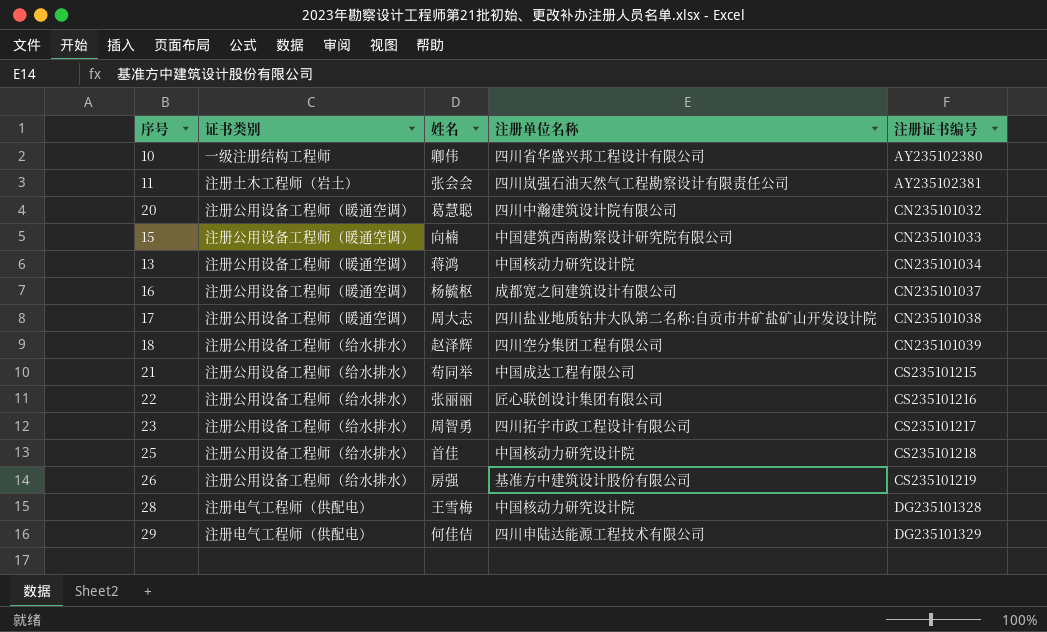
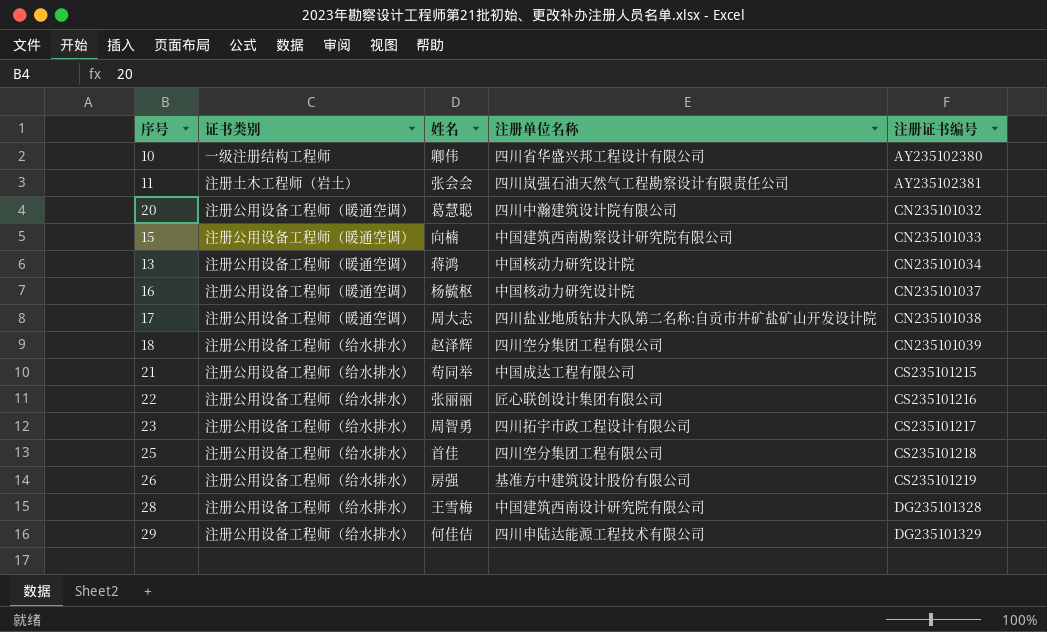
16 | 注册单位名称: 成都宽之间建筑设计有限公司 -> 中国核动力研究设计院
25 | 注册单位名称: 中国核动力研究设计院 -> 四川空分集团工程有限公司
28 | 证书类别: 注册电气工程师（供配电） -> 注册公用设备工程师（给水排水）
28 | 注册单位名称: 中国核动力研究设计院 -> 中国建筑西南设计研究院有限公司
29 | 证书类别: 注册电气工程师（供配电） -> 注册公用设备工程师（给水排水）

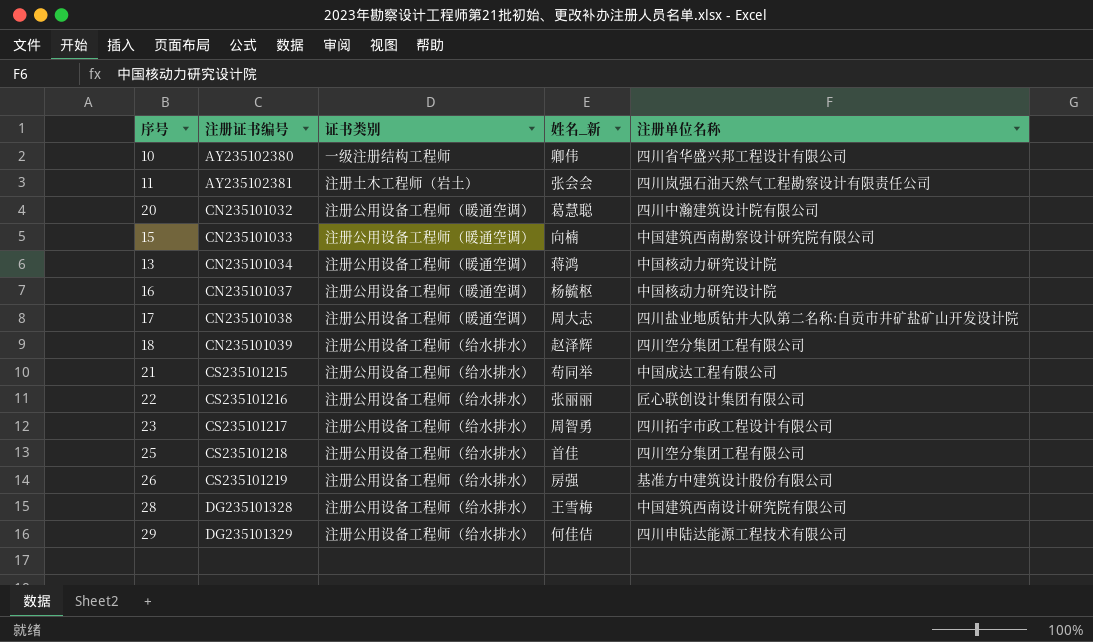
column 注册证书编号 | position: 5 -> 2
column name: 姓名 -> 姓名_新

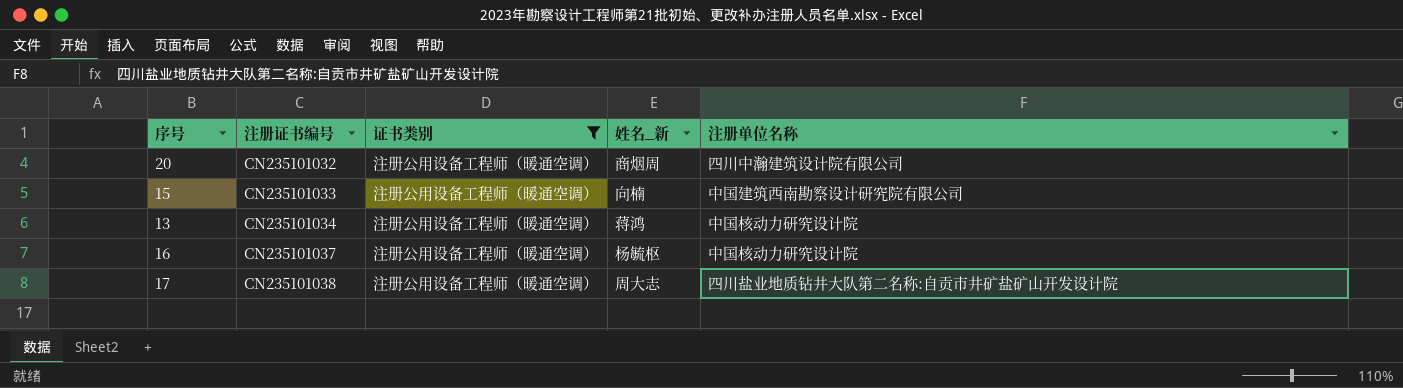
filter: none -> 证书类别 = 注册公用设备工程师（暖通空调）
20 | 姓名_新: 葛慧聪 -> 商烟周

